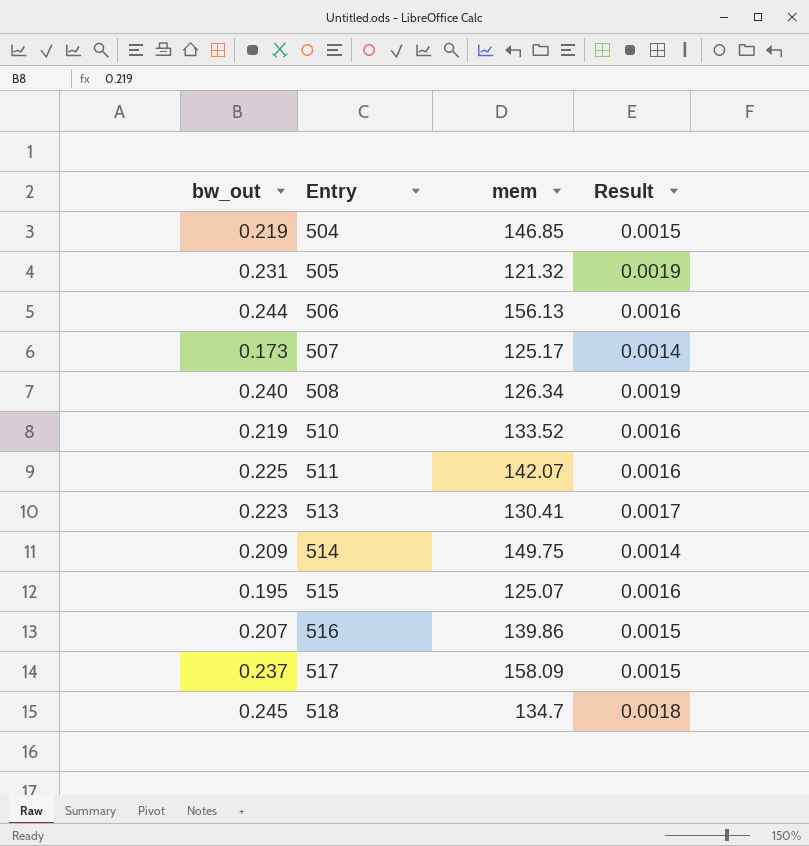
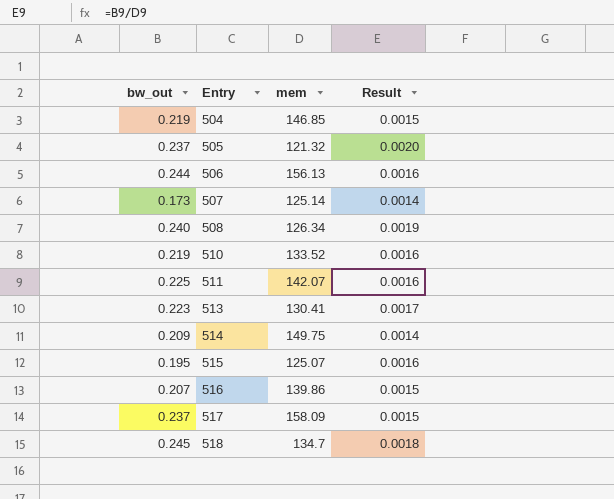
505 | bw_out: 0.231 -> 0.237
505 | Result: 0.0019 -> 0.0020
507 | mem: 125.17 -> 125.14

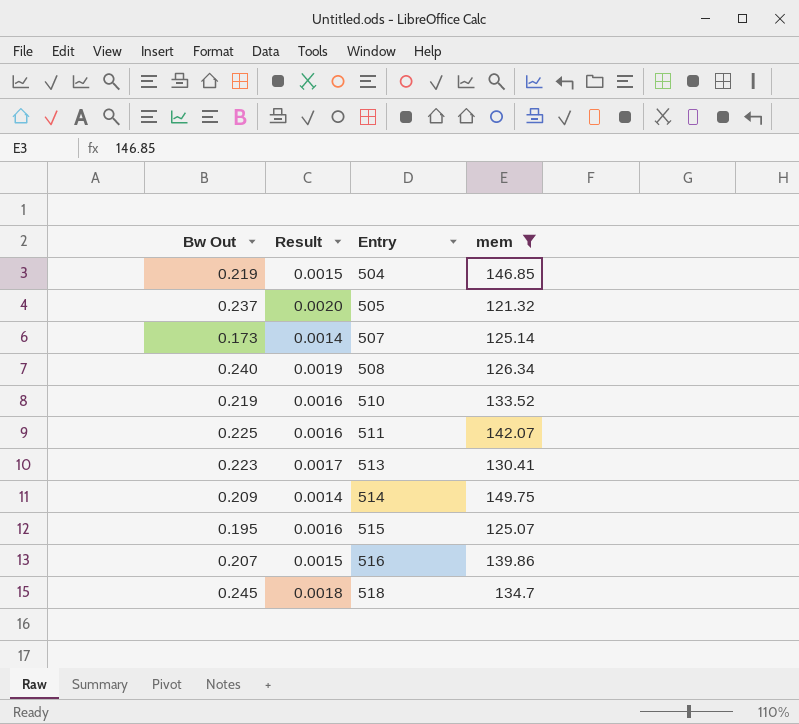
filter: none -> mem <= 149.75
column name: bw_out -> Bw Out
column Result | position: 4 -> 2

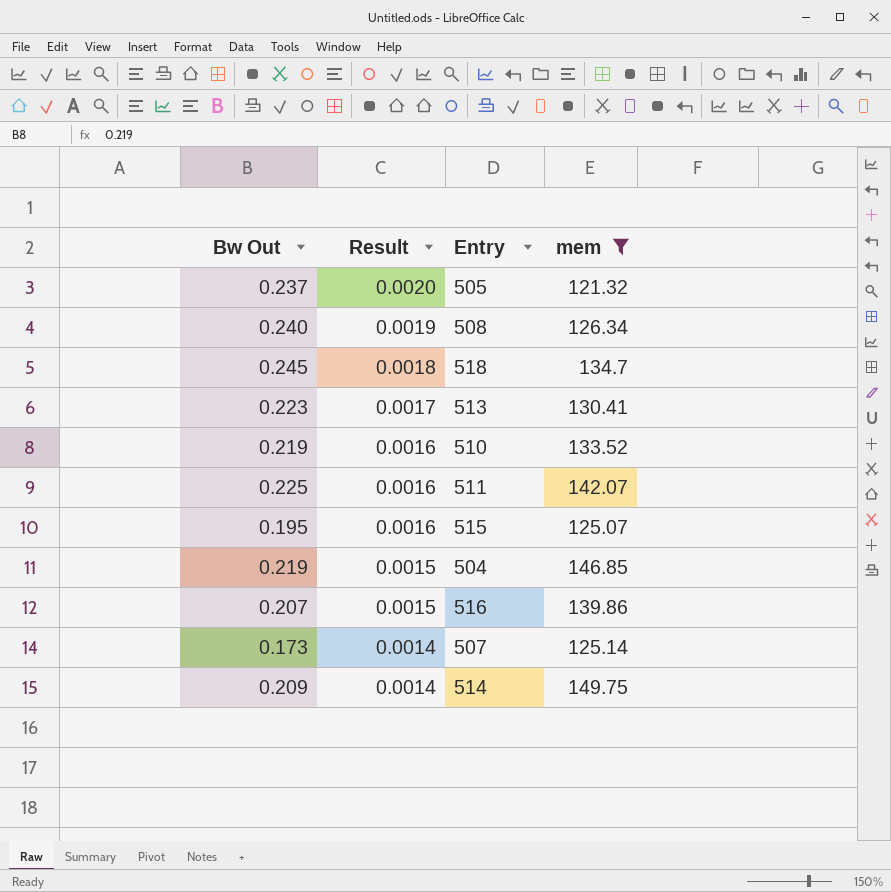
row order: Entry ascending -> Result descending

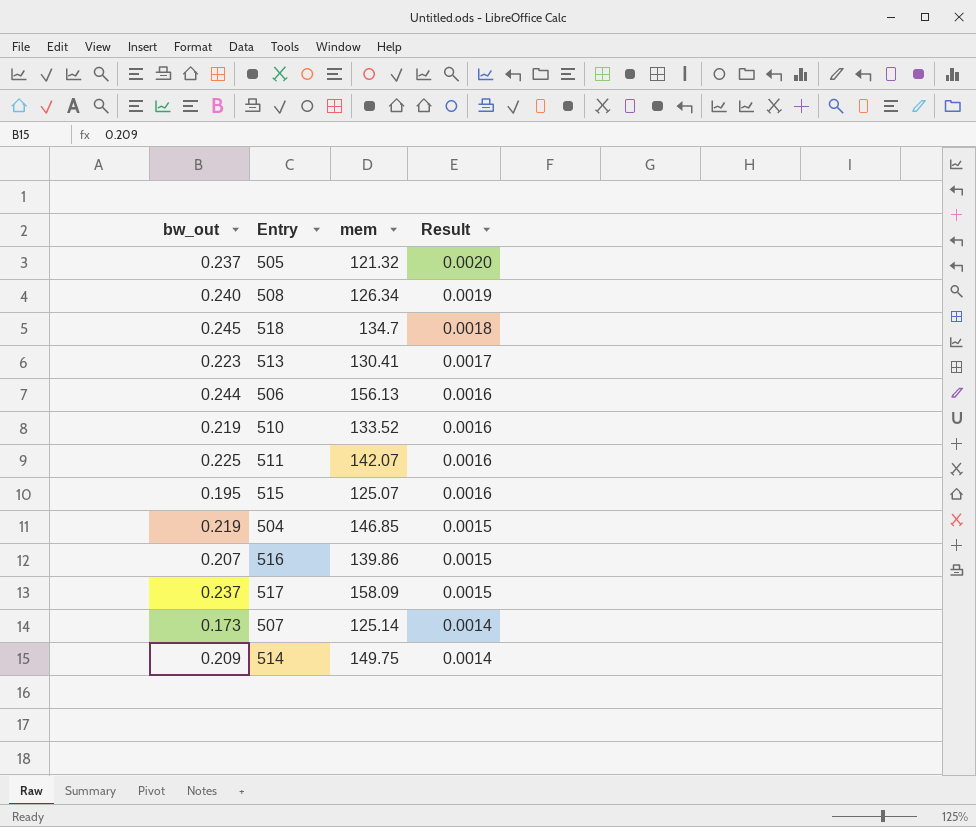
filter: mem <= 149.75 -> none
column name: Bw Out -> bw_out
column Result | position: 2 -> 4

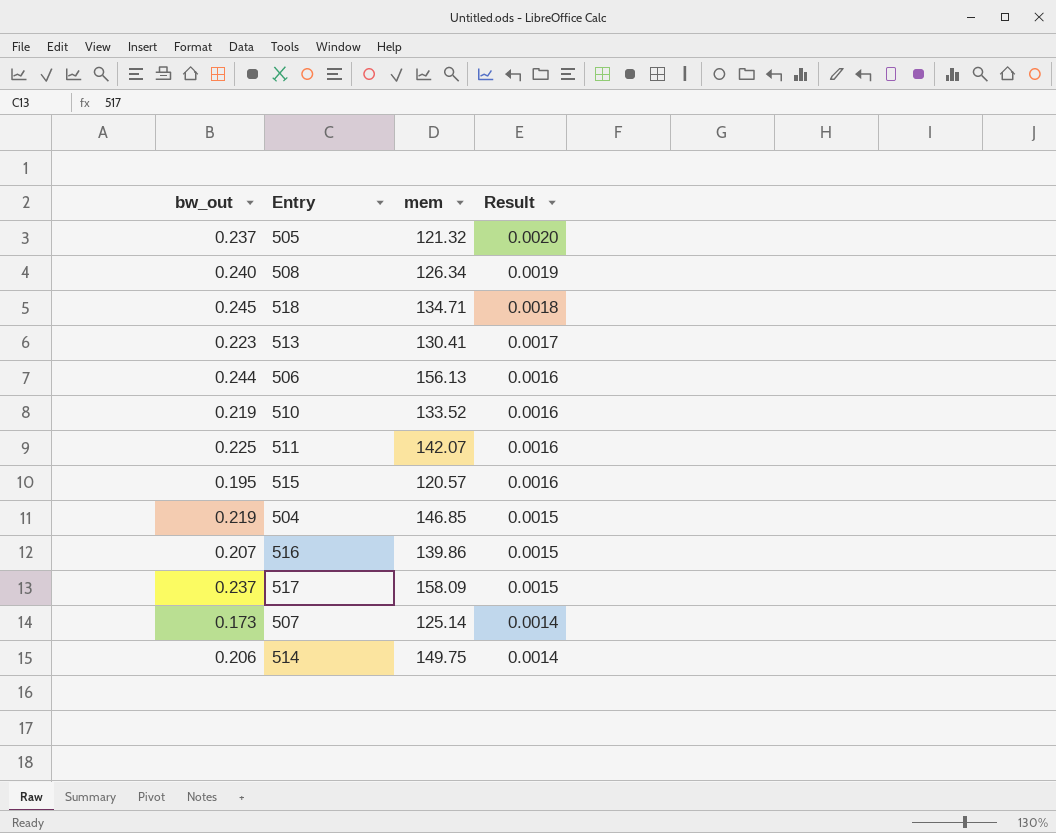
518 | mem: 134.7 -> 134.71
515 | mem: 125.07 -> 120.57
514 | bw_out: 0.209 -> 0.206

